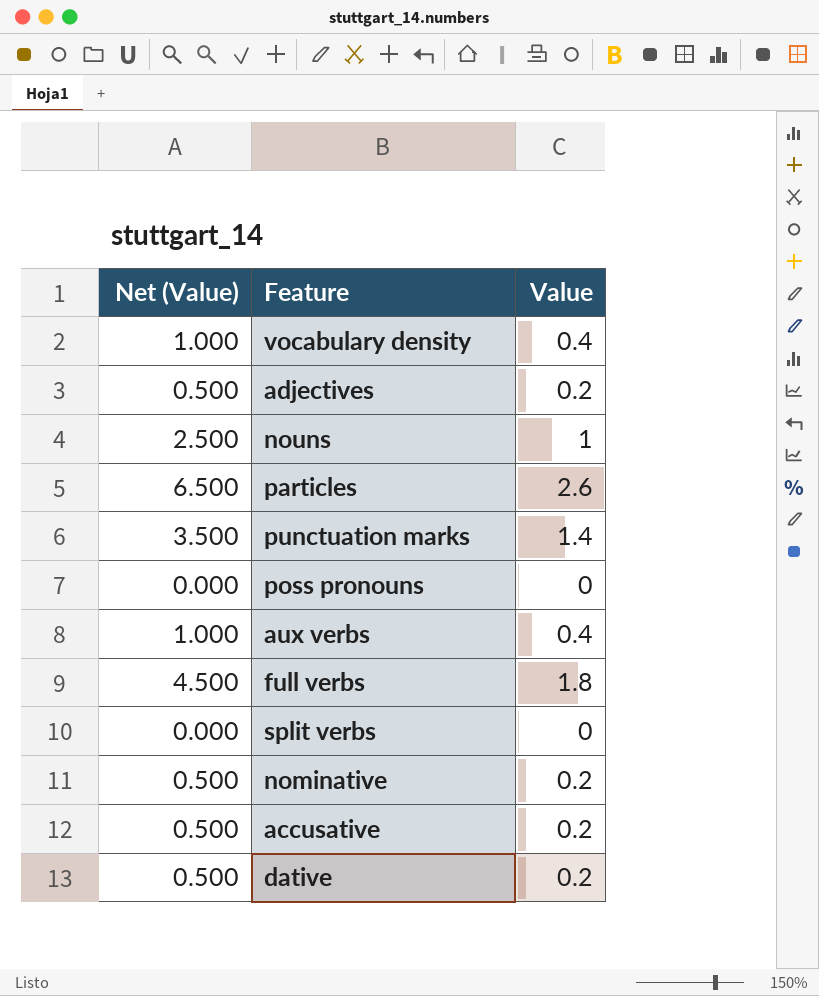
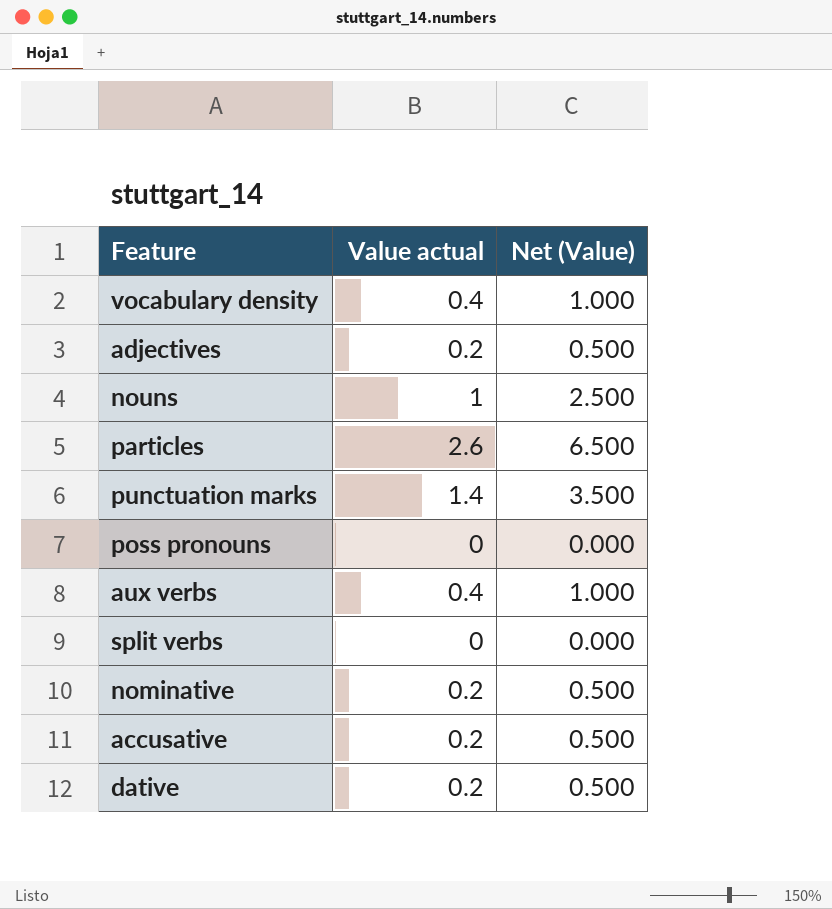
column name: Value -> Value actual
column Net (Value) | position: 1 -> 3
row full verbs: 4.500 | 1.8 -> none

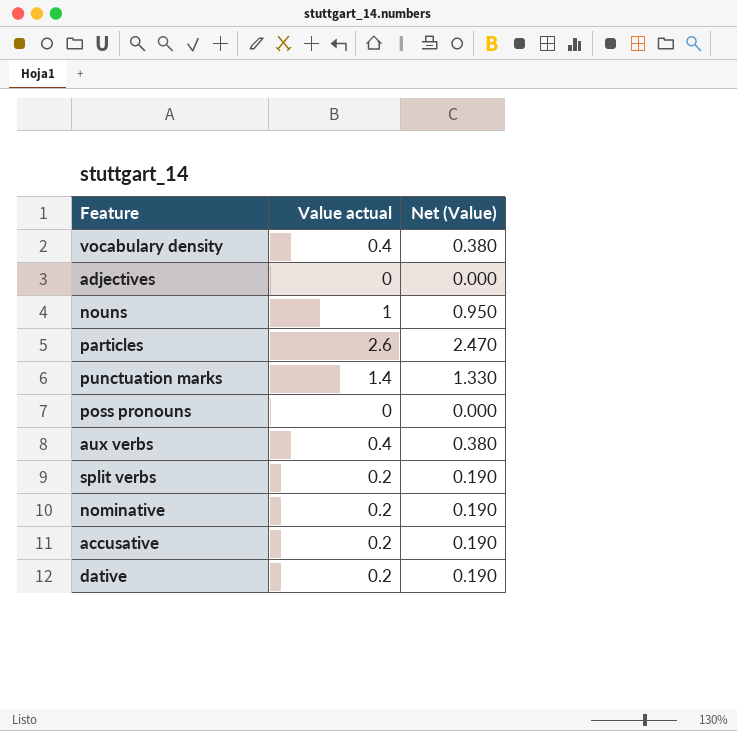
column Net (Value) | formula: [Value actual] * 2.5 -> [Value actual] * 0.95
adjectives | Value actual: 0.2 -> 0
split verbs | Value actual: 0 -> 0.2

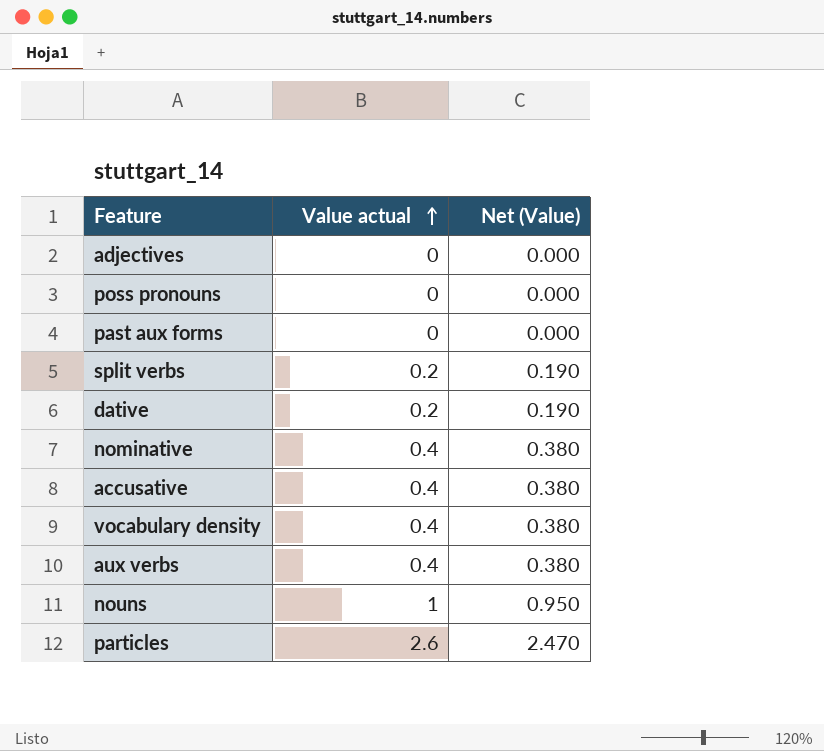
row order: none -> Value actual ascending
row punctuation marks: 1.4 | 1.330 -> none
row past aux forms: none -> 0 | 0.000
nominative | Value actual: 0.2 -> 0.4
nominative | Net (Value): 0.190 -> 0.380
accusative | Value actual: 0.2 -> 0.4
accusative | Net (Value): 0.190 -> 0.380

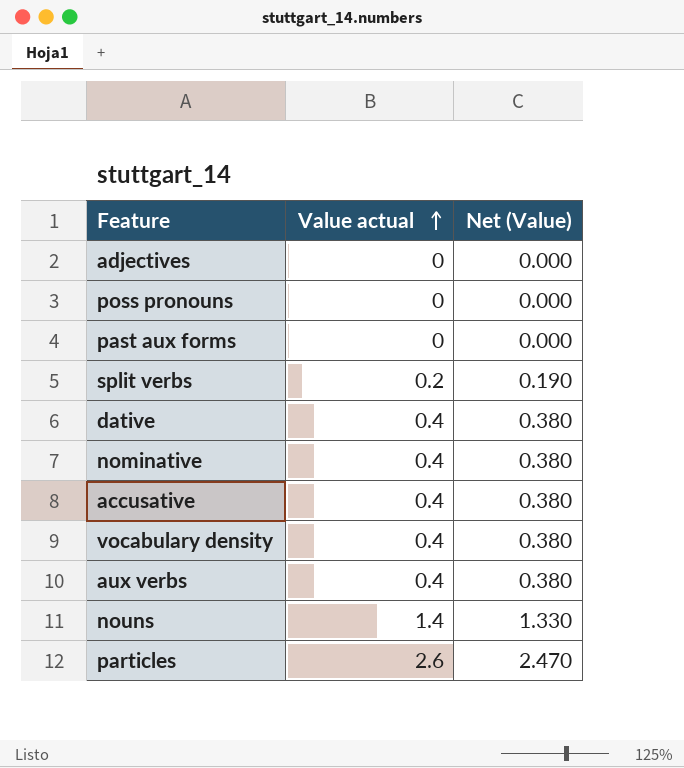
dative | Value actual: 0.2 -> 0.4
dative | Net (Value): 0.190 -> 0.380
nouns | Value actual: 1 -> 1.4
nouns | Net (Value): 0.950 -> 1.330

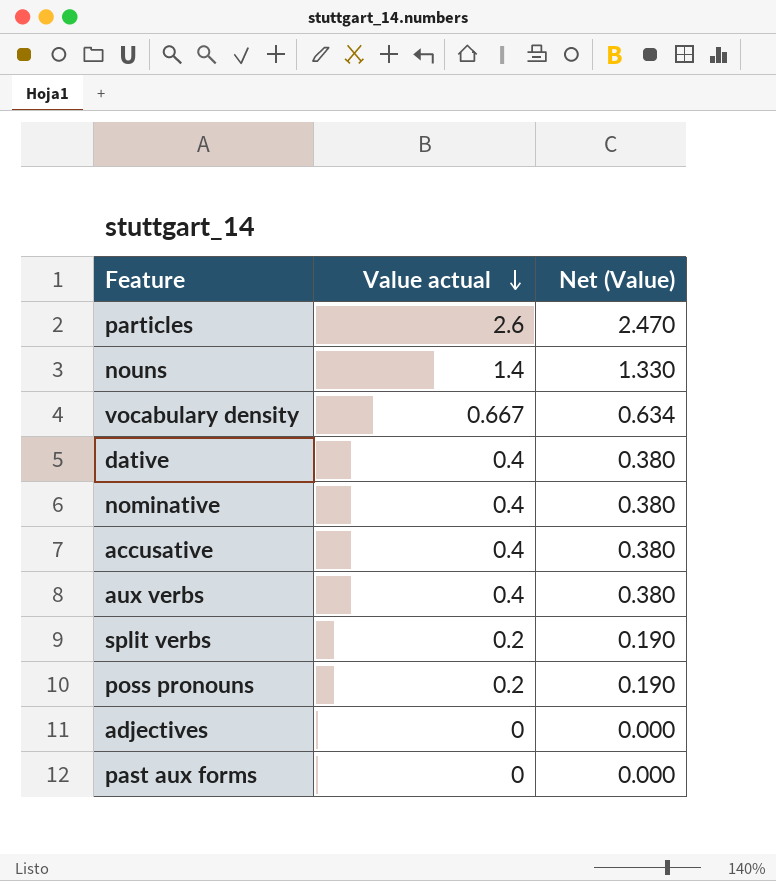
row order: Value actual ascending -> Value actual descending
vocabulary density | Value actual: 0.4 -> 0.667
vocabulary density | Net (Value): 0.380 -> 0.634
poss pronouns | Value actual: 0 -> 0.2
poss pronouns | Net (Value): 0.000 -> 0.190

